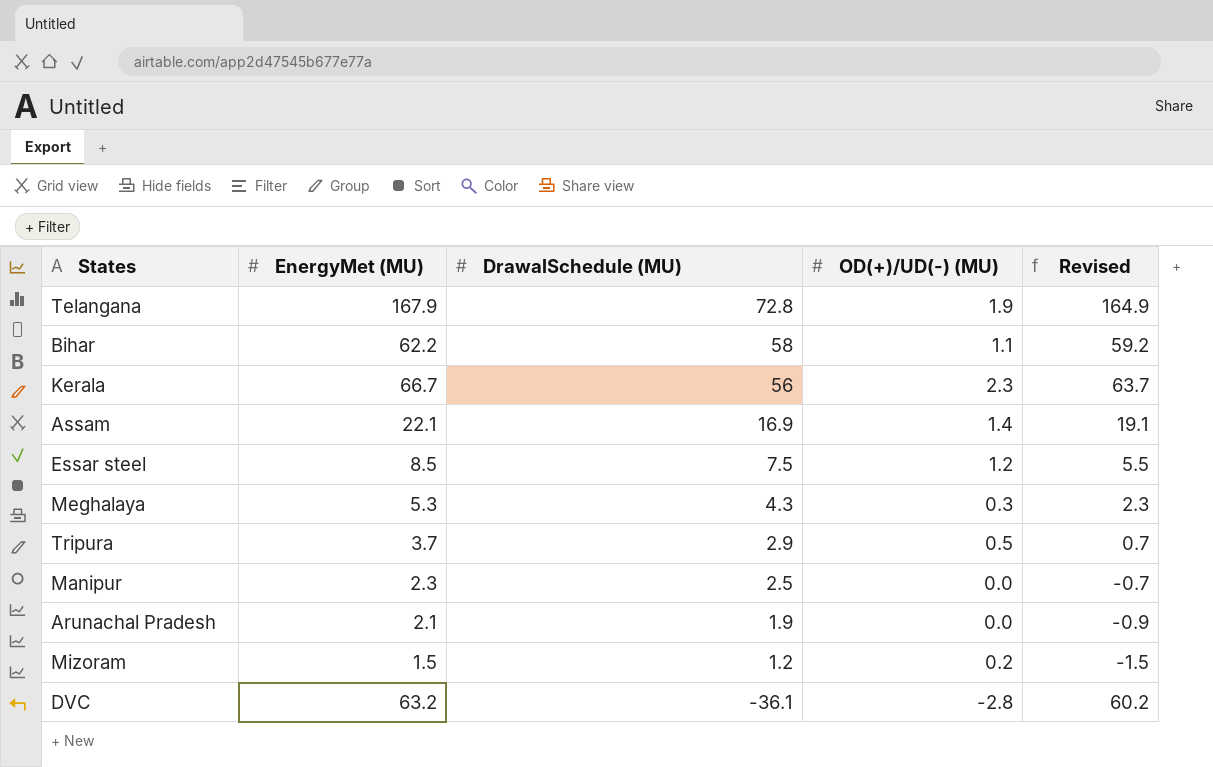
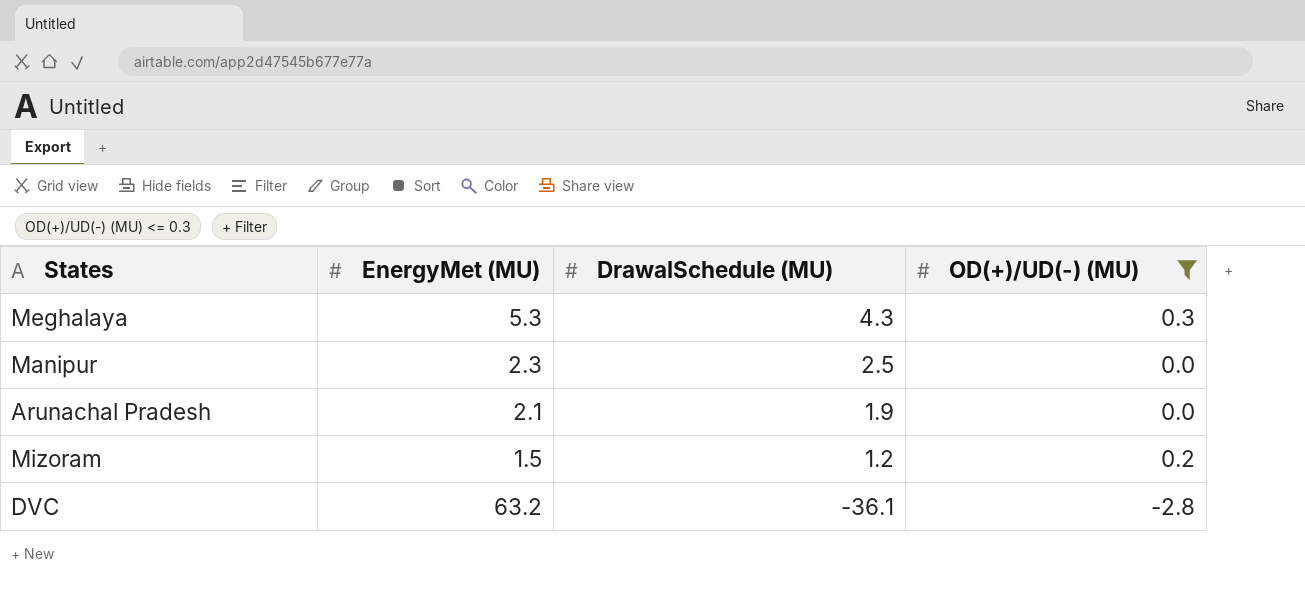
filter: none -> OD(+)/UD(-) (MU) <= 0.3
column Revised | formula: [EnergyMet (MU)] - 3 -> none

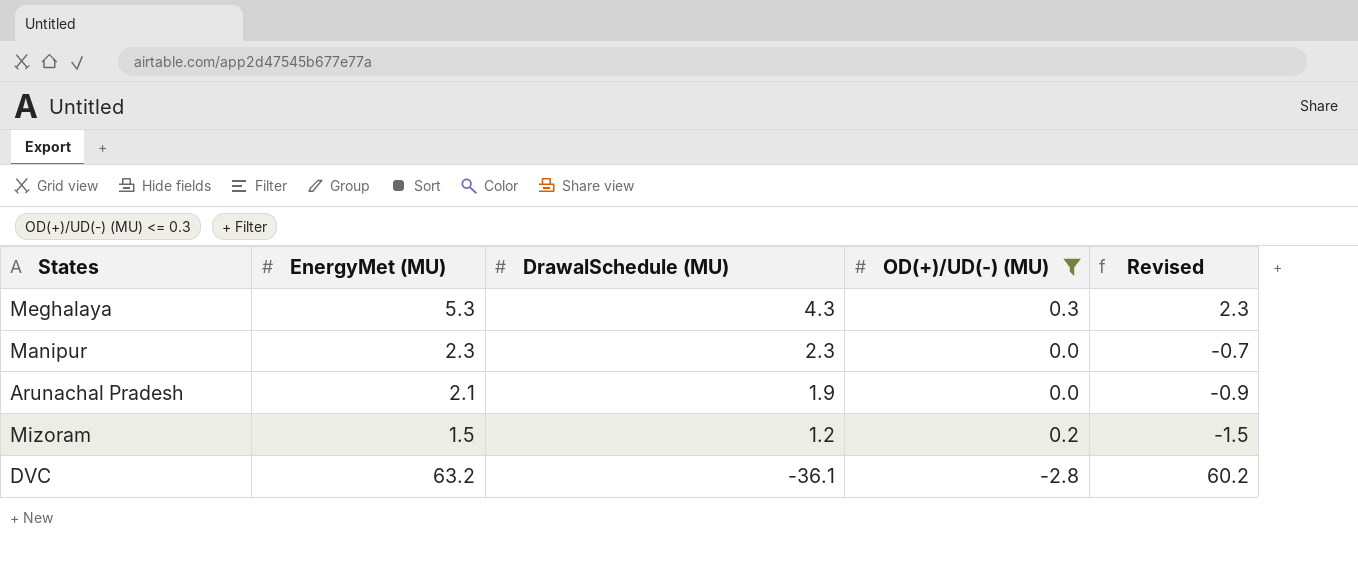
column Revised | formula: none -> [EnergyMet (MU)] - 3
Manipur | DrawalSchedule (MU): 2.5 -> 2.3

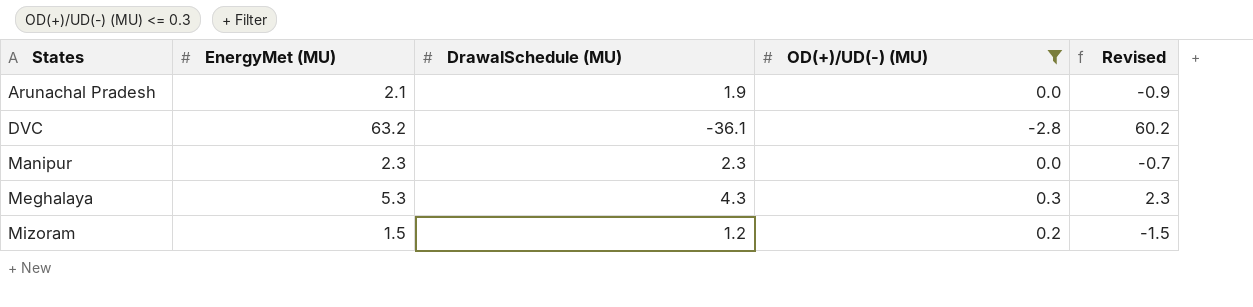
row order: DrawalSchedule (MU) descending -> States ascending

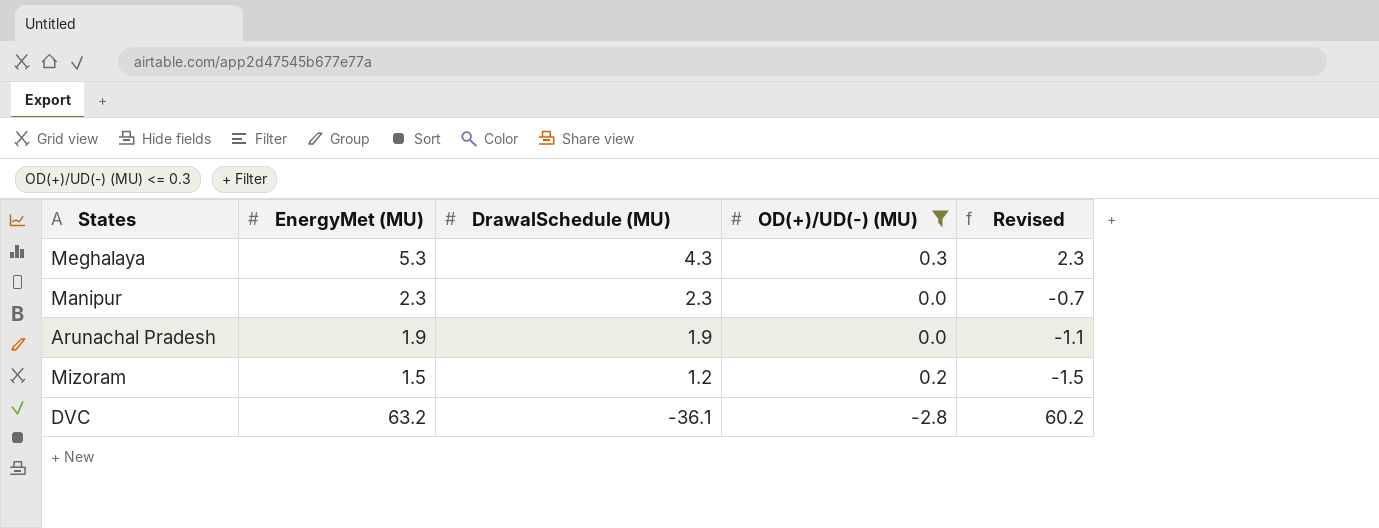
row order: States ascending -> DrawalSchedule (MU) descending
Arunachal Pradesh | EnergyMet (MU): 2.1 -> 1.9
Arunachal Pradesh | Revised: -0.9 -> -1.1

